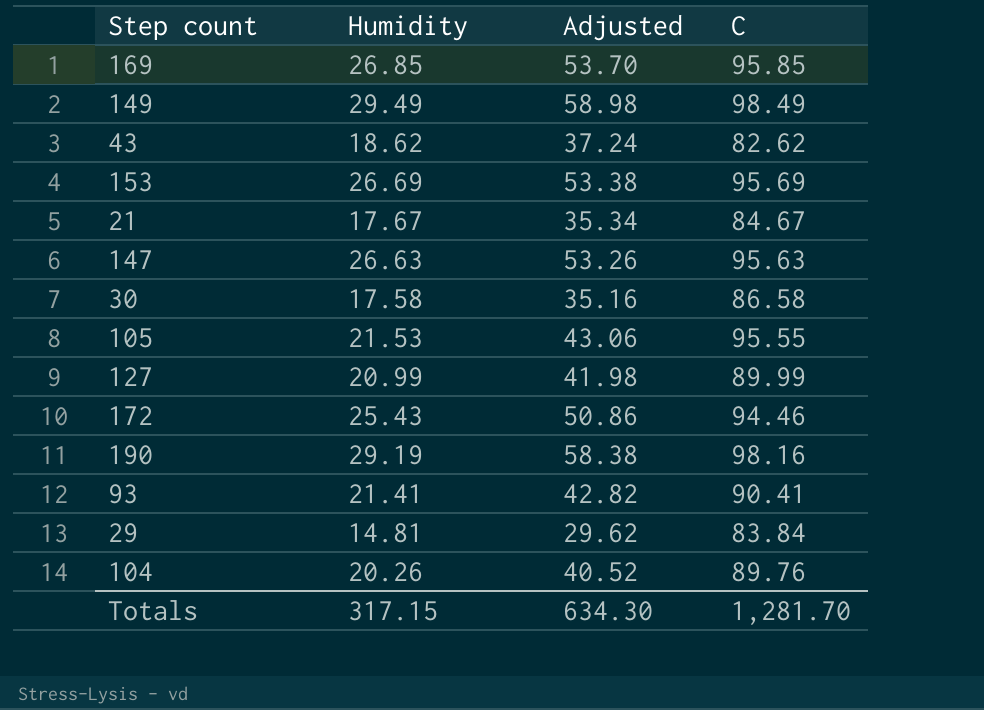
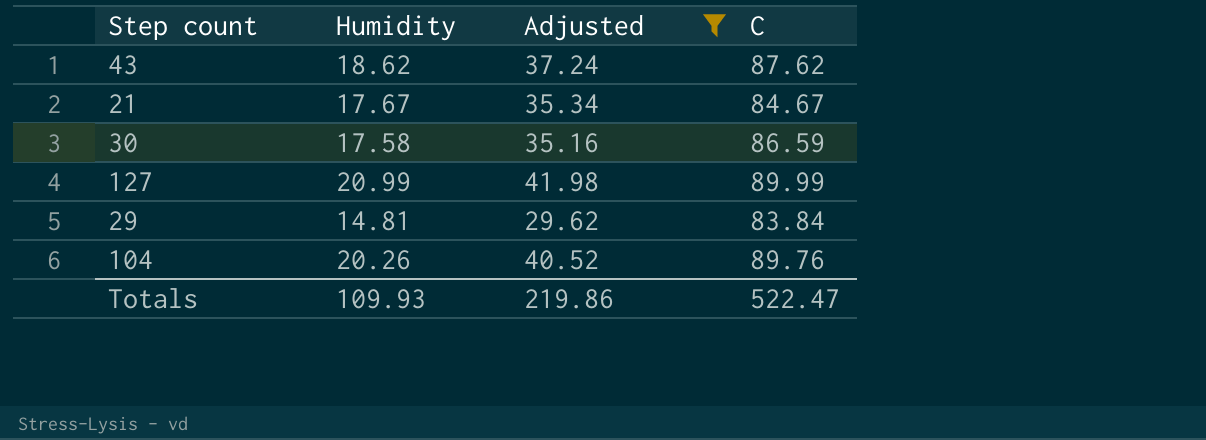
filter: none -> Adjusted <= 41.98
43 | C: 82.62 -> 87.62
30 | C: 86.58 -> 86.59
Totals | Humidity: 317.15 -> 109.93
Totals | Adjusted: 634.30 -> 219.86
Totals | C: 1,281.70 -> 522.47

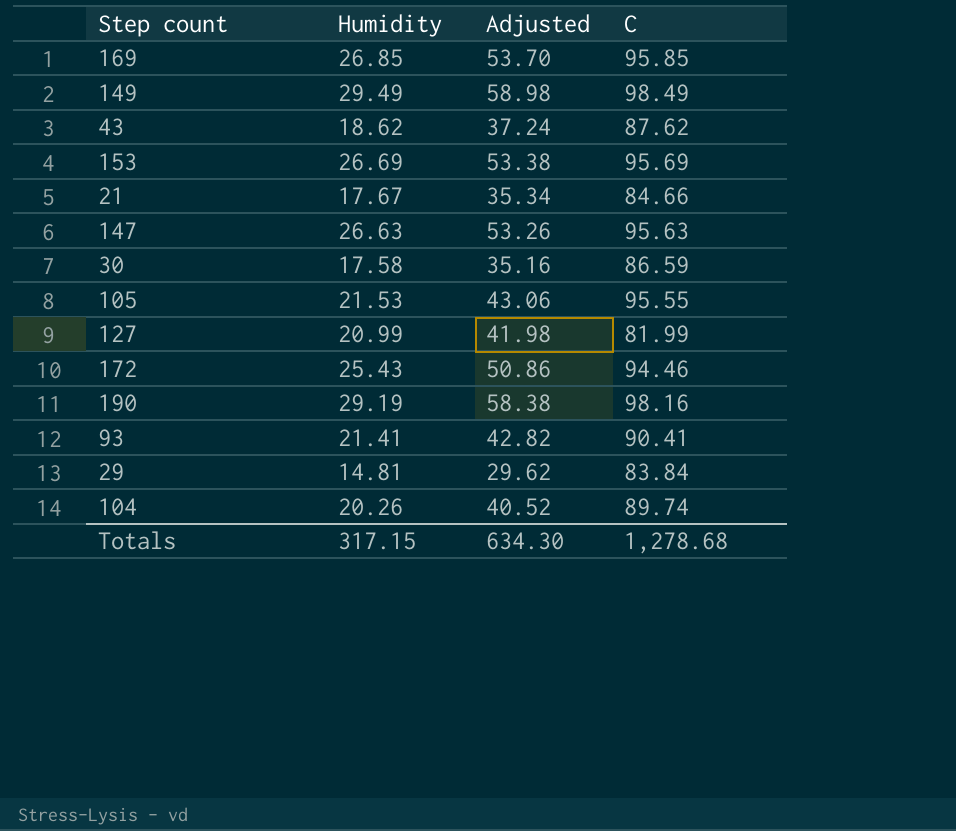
filter: Adjusted <= 41.98 -> none
21 | C: 84.67 -> 84.66
127 | C: 89.99 -> 81.99
104 | C: 89.76 -> 89.74
Totals | Humidity: 109.93 -> 317.15
Totals | Adjusted: 219.86 -> 634.30
Totals | C: 522.47 -> 1,278.68

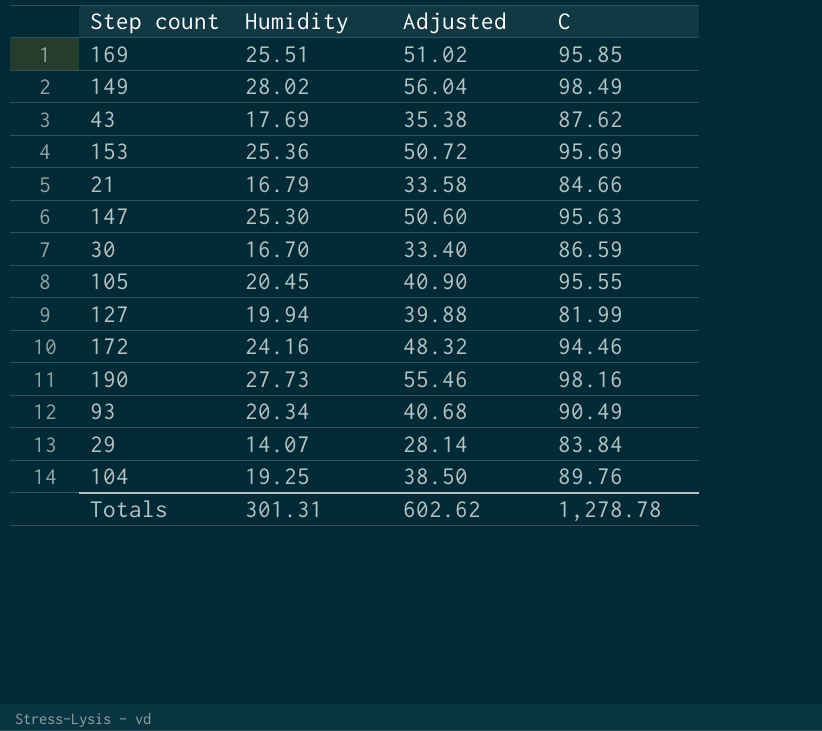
169 | Humidity: 26.85 -> 25.51
169 | Adjusted: 53.70 -> 51.02
149 | Humidity: 29.49 -> 28.02
149 | Adjusted: 58.98 -> 56.04
43 | Humidity: 18.62 -> 17.69
43 | Adjusted: 37.24 -> 35.38
153 | Humidity: 26.69 -> 25.36
153 | Adjusted: 53.38 -> 50.72
21 | Humidity: 17.67 -> 16.79
21 | Adjusted: 35.34 -> 33.58
147 | Humidity: 26.63 -> 25.30
147 | Adjusted: 53.26 -> 50.60
30 | Humidity: 17.58 -> 16.70
30 | Adjusted: 35.16 -> 33.40
105 | Humidity: 21.53 -> 20.45
105 | Adjusted: 43.06 -> 40.90
127 | Humidity: 20.99 -> 19.94
127 | Adjusted: 41.98 -> 39.88
172 | Humidity: 25.43 -> 24.16
172 | Adjusted: 50.86 -> 48.32
190 | Humidity: 29.19 -> 27.73
190 | Adjusted: 58.38 -> 55.46
93 | Humidity: 21.41 -> 20.34
93 | Adjusted: 42.82 -> 40.68
93 | C: 90.41 -> 90.49
29 | Humidity: 14.81 -> 14.07
29 | Adjusted: 29.62 -> 28.14
104 | Humidity: 20.26 -> 19.25
104 | Adjusted: 40.52 -> 38.50
104 | C: 89.74 -> 89.76
Totals | Humidity: 317.15 -> 301.31
Totals | Adjusted: 634.30 -> 602.62
Totals | C: 1,278.68 -> 1,278.78

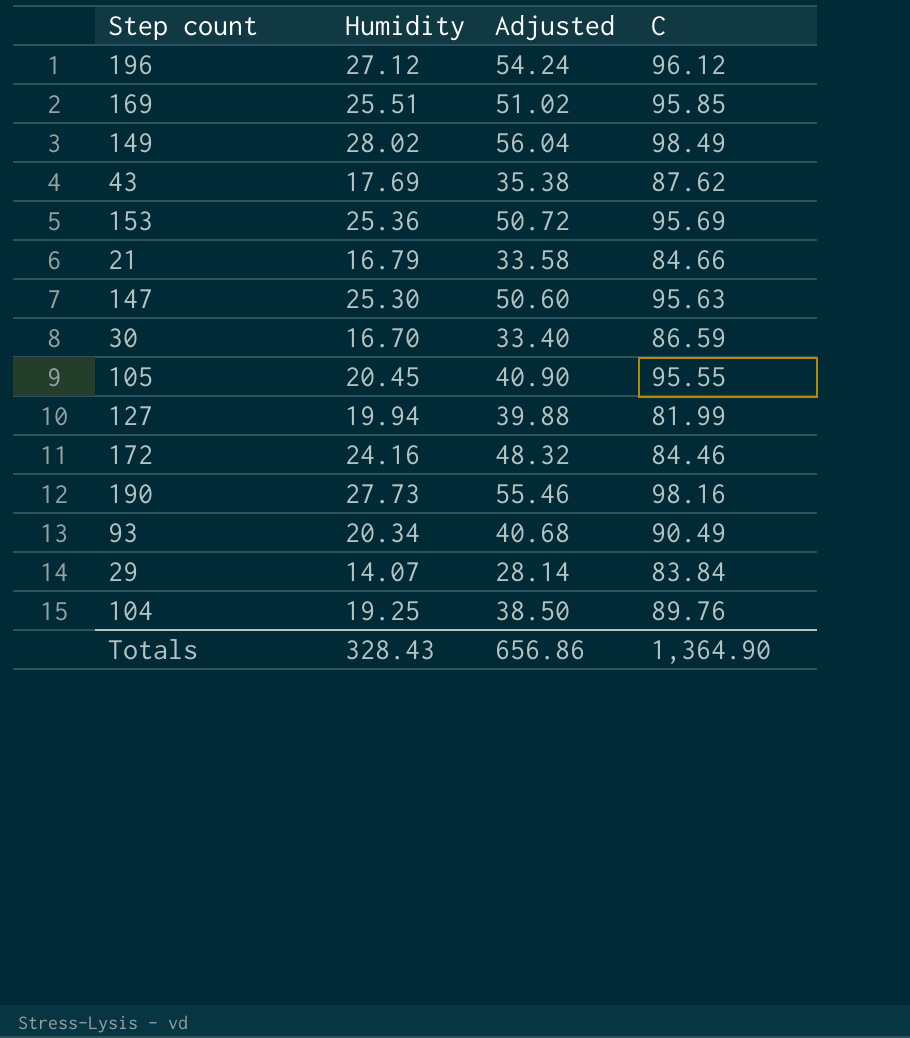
row 196: none -> 27.12 | 54.24 | 96.12
172 | C: 94.46 -> 84.46
Totals | Humidity: 301.31 -> 328.43
Totals | Adjusted: 602.62 -> 656.86
Totals | C: 1,278.78 -> 1,364.90

